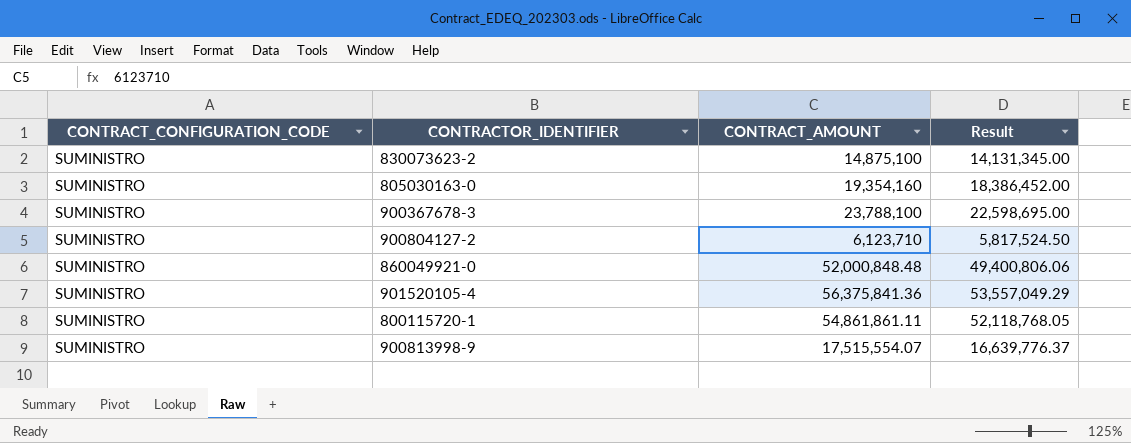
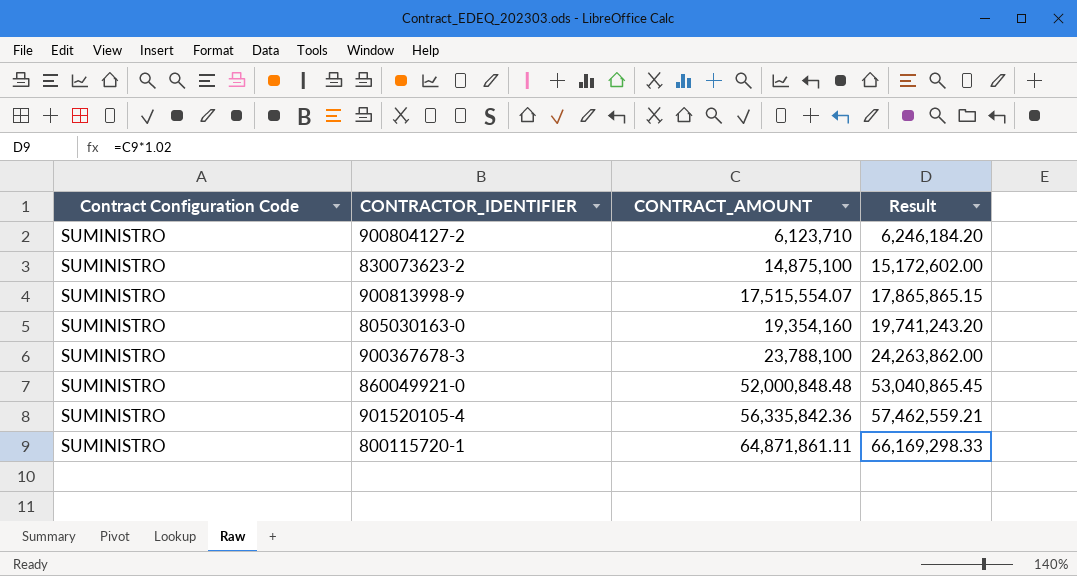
row order: none -> CONTRACT_AMOUNT ascending
column name: CONTRACT_CONFIGURATION_CODE -> Contract Configuration Code
column Result | formula: [CONTRACT_AMOUNT] * 0.95 -> [CONTRACT_AMOUNT] * 1.02
901520105-4 | CONTRACT_AMOUNT: 56,375,841.36 -> 56,335,842.36
800115720-1 | CONTRACT_AMOUNT: 54,861,861.11 -> 64,871,861.11

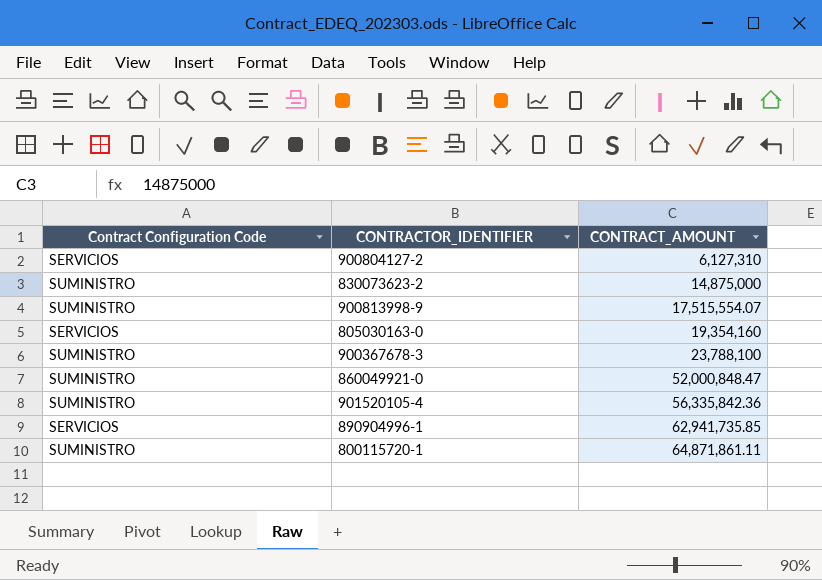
column Result | formula: [CONTRACT_AMOUNT] * 1.02 -> none
900804127-2 | Contract Configuration Code: SUMINISTRO -> SERVICIOS
900804127-2 | CONTRACT_AMOUNT: 6,123,710 -> 6,127,310
830073623-2 | CONTRACT_AMOUNT: 14,875,100 -> 14,875,000
805030163-0 | Contract Configuration Code: SUMINISTRO -> SERVICIOS
860049921-0 | CONTRACT_AMOUNT: 52,000,848.48 -> 52,000,848.47
row 890904996-1: none -> SERVICIOS | 62,941,735.85

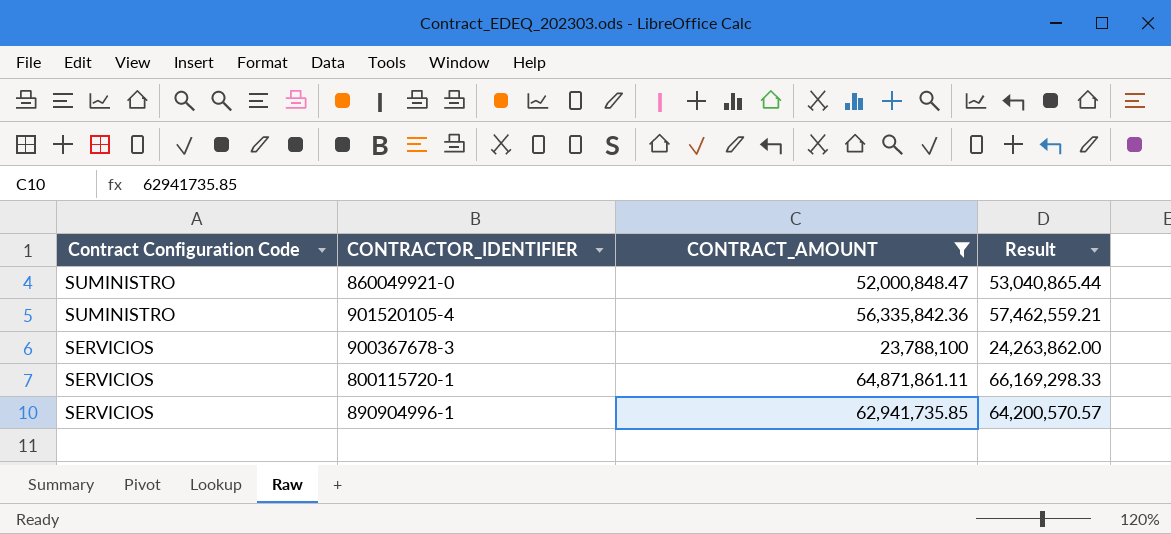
filter: none -> CONTRACT_AMOUNT >= 23,788,100
row order: CONTRACT_AMOUNT ascending -> Contract Configuration Code descending
column Result | formula: none -> [CONTRACT_AMOUNT] * 1.02
900367678-3 | Contract Configuration Code: SUMINISTRO -> SERVICIOS
800115720-1 | Contract Configuration Code: SUMINISTRO -> SERVICIOS

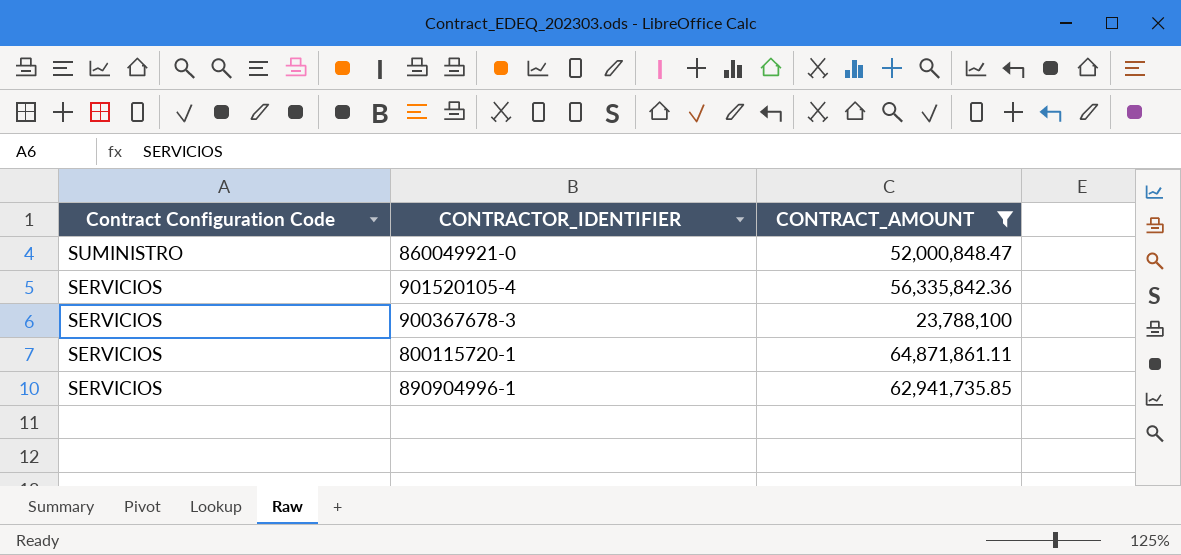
column Result | formula: [CONTRACT_AMOUNT] * 1.02 -> none
901520105-4 | Contract Configuration Code: SUMINISTRO -> SERVICIOS

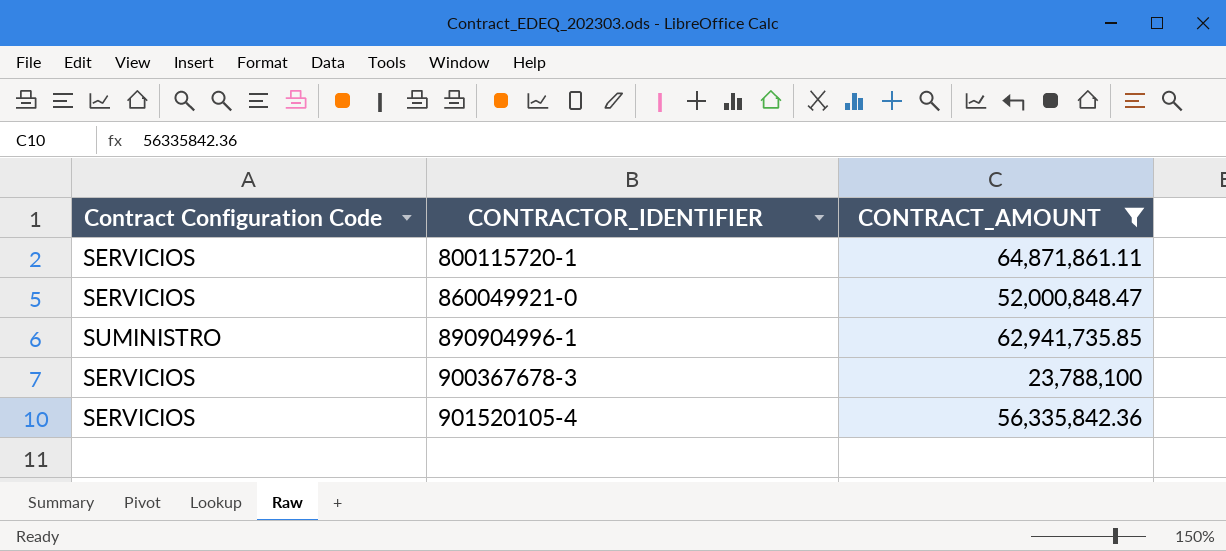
row order: Contract Configuration Code descending -> CONTRACTOR_IDENTIFIER ascending
860049921-0 | Contract Configuration Code: SUMINISTRO -> SERVICIOS
890904996-1 | Contract Configuration Code: SERVICIOS -> SUMINISTRO

